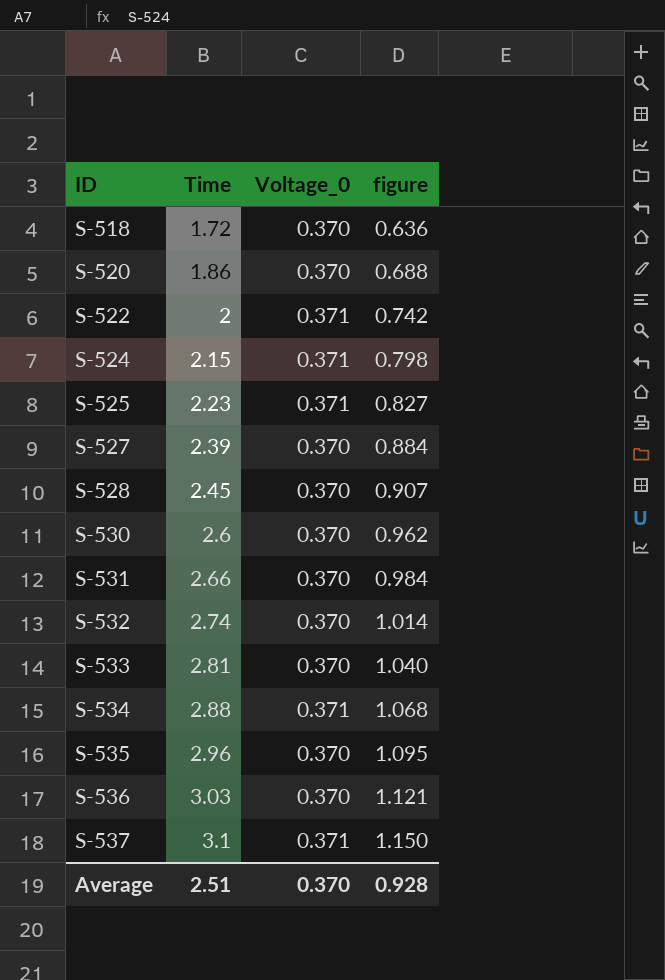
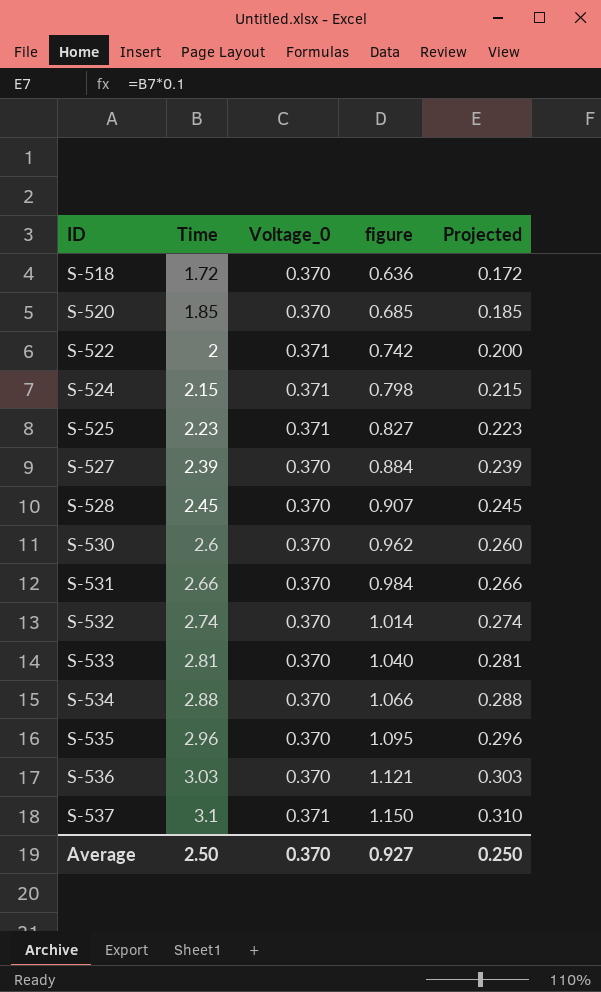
column Projected | formula: none -> [Time] * 0.1
S-520 | Time: 1.86 -> 1.85
S-520 | figure: 0.688 -> 0.685
S-534 | Voltage_0: 0.371 -> 0.370
S-534 | figure: 1.068 -> 1.066
Average | Time: 2.51 -> 2.50
Average | figure: 0.928 -> 0.927

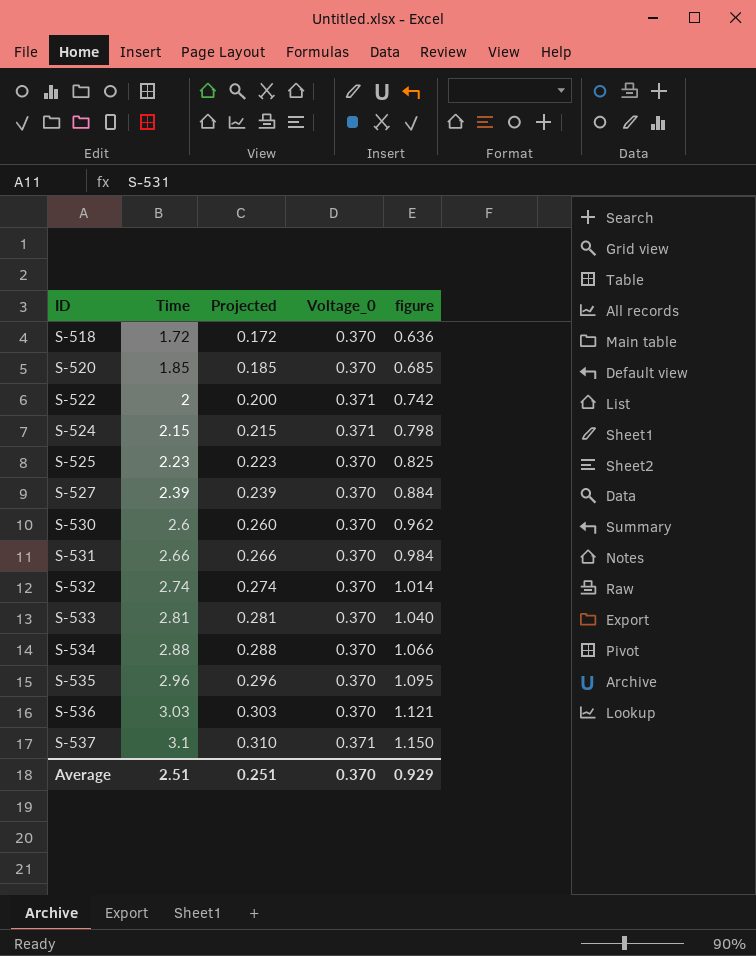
column Projected | position: 5 -> 3
row S-528: 2.45 | 0.370 | 0.907 | 0.245 -> none
S-525 | Voltage_0: 0.371 -> 0.370
S-525 | figure: 0.827 -> 0.825
Average | Time: 2.50 -> 2.51
Average | Projected: 0.250 -> 0.251
Average | figure: 0.927 -> 0.929

